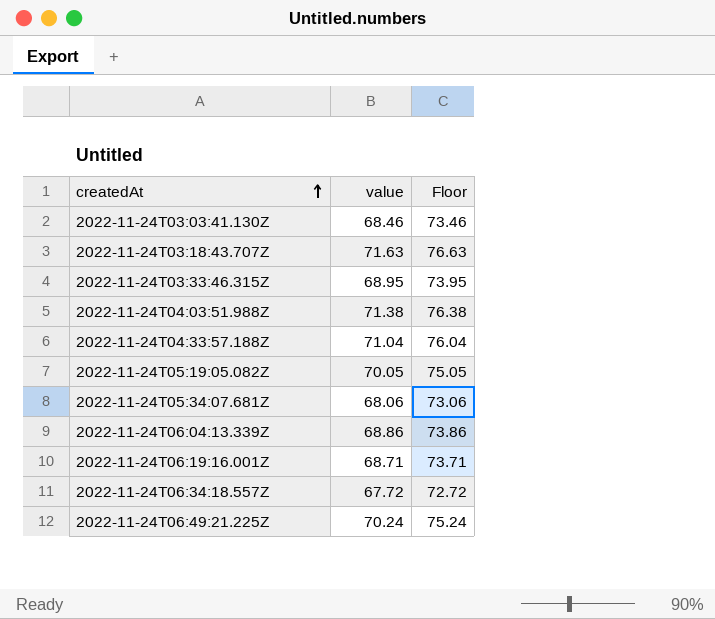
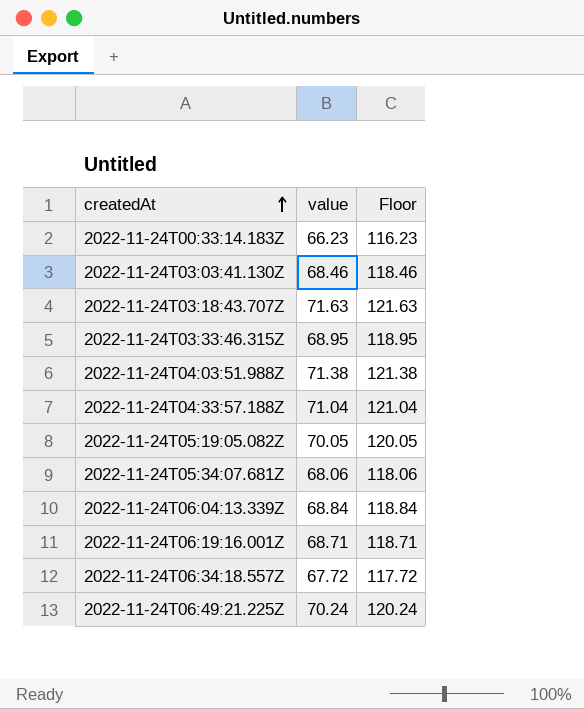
column Floor | formula: [value] + 5 -> [value] + 50
row 2022-11-24T00:33:14.183Z: none -> 66.23 | 116.23
2022-11-24T06:04:13.339Z | value: 68.86 -> 68.84

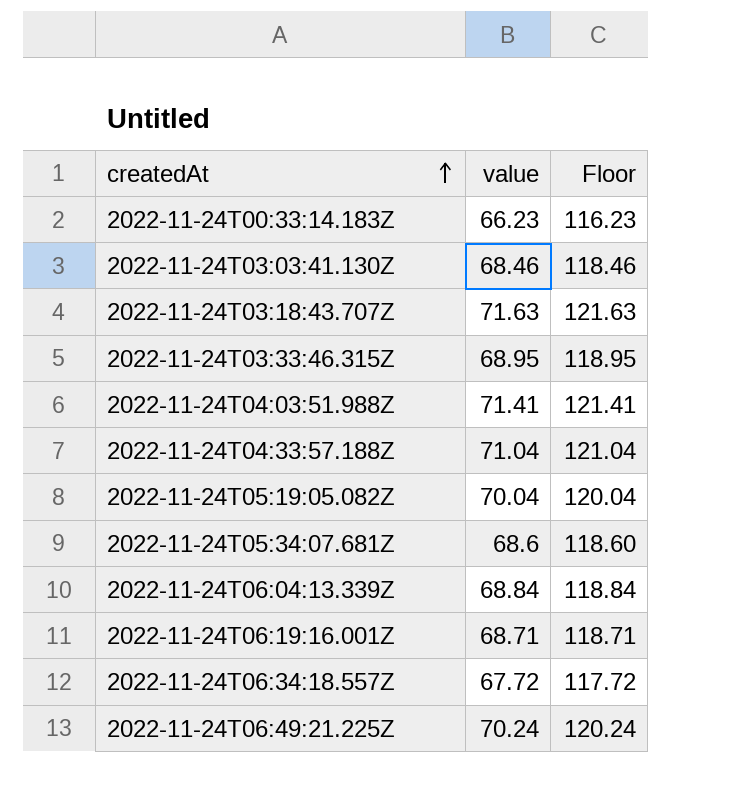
2022-11-24T04:03:51.988Z | value: 71.38 -> 71.41
2022-11-24T04:03:51.988Z | Floor: 121.38 -> 121.41
2022-11-24T05:19:05.082Z | value: 70.05 -> 70.04
2022-11-24T05:19:05.082Z | Floor: 120.05 -> 120.04
2022-11-24T05:34:07.681Z | value: 68.06 -> 68.6
2022-11-24T05:34:07.681Z | Floor: 118.06 -> 118.60

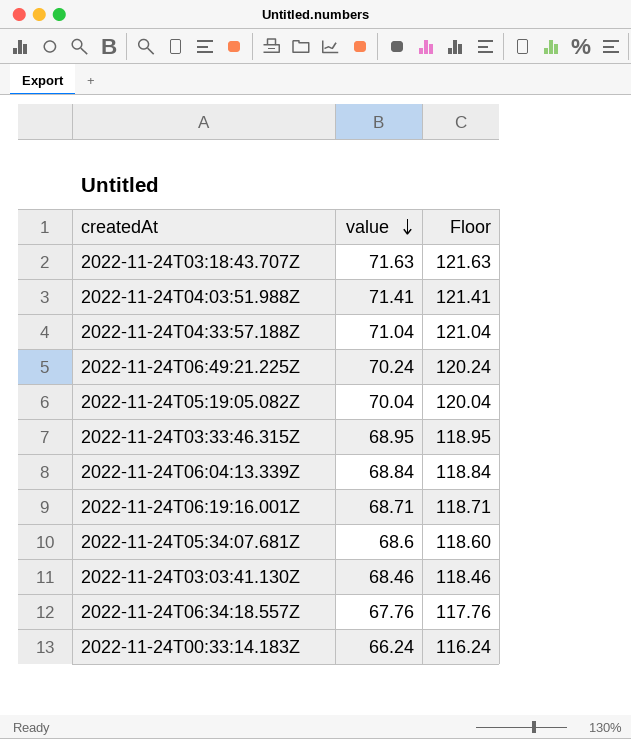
row order: createdAt ascending -> value descending
2022-11-24T06:34:18.557Z | value: 67.72 -> 67.76
2022-11-24T06:34:18.557Z | Floor: 117.72 -> 117.76
2022-11-24T00:33:14.183Z | value: 66.23 -> 66.24
2022-11-24T00:33:14.183Z | Floor: 116.23 -> 116.24

